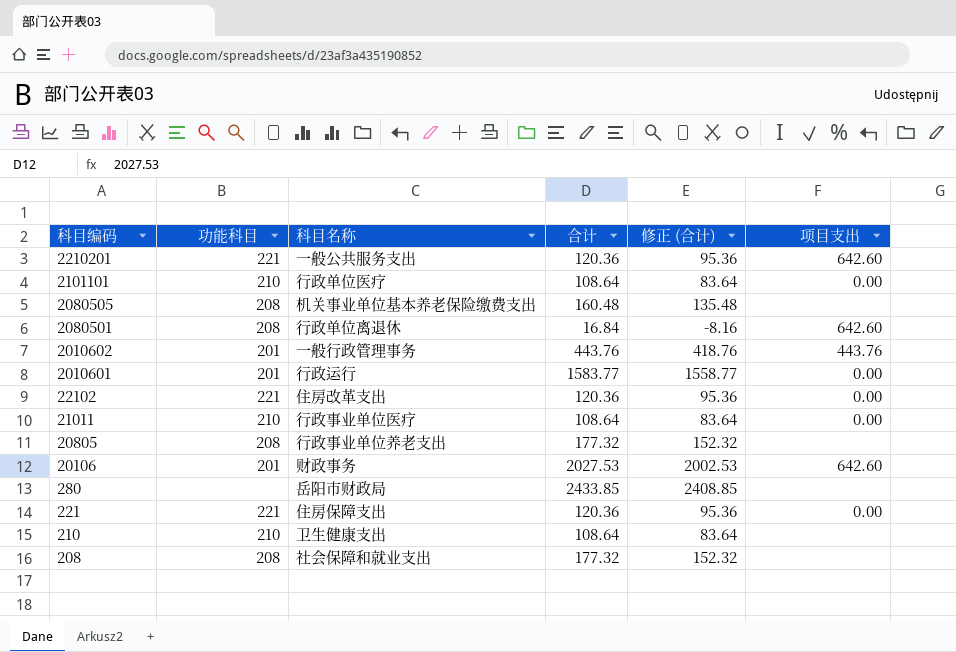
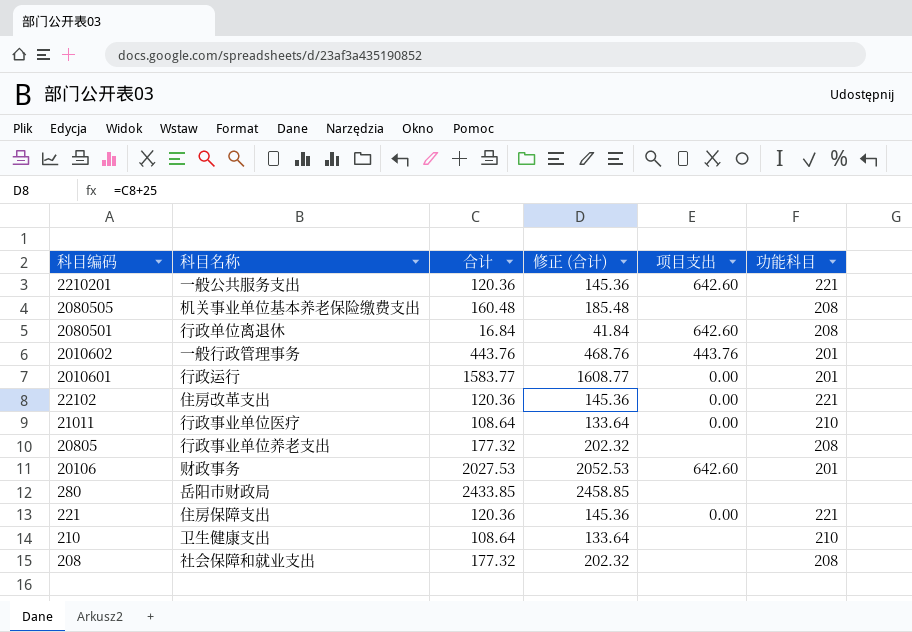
column 修正 (合计) | formula: [合计] - 25 -> [合计] + 25
column 功能科目 | position: 2 -> 6
row 2101101: 210 | 行政单位医疗 | 108.64 | 83.64 | 0.00 -> none

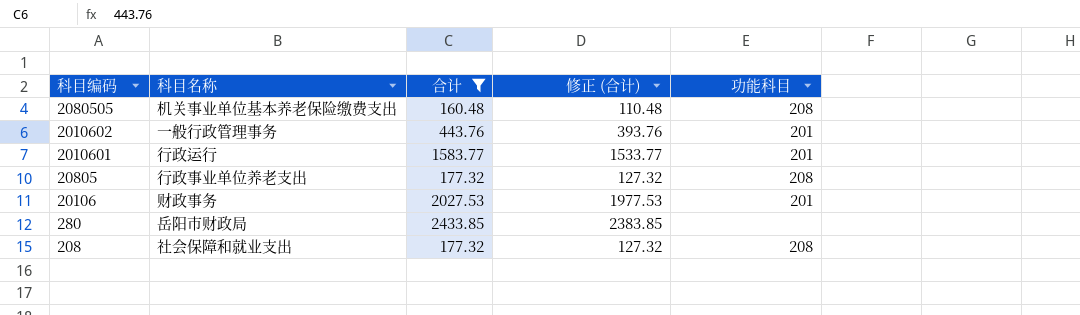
filter: none -> 合计 >= 160.48
column 项目支出 | position: 5 -> none
column 修正 (合计) | formula: [合计] + 25 -> [合计] - 50

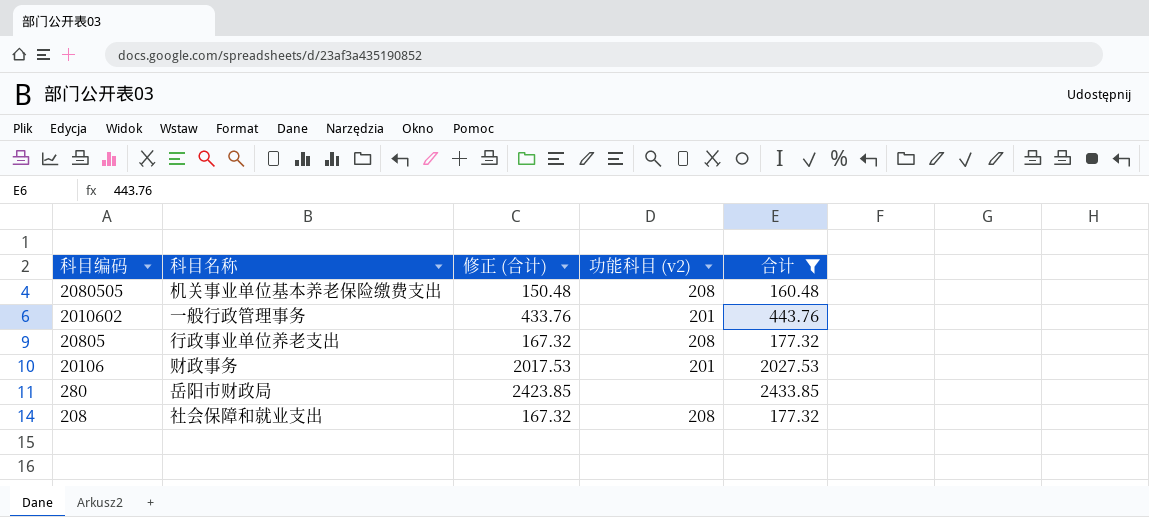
column 修正 (合计) | formula: [合计] - 50 -> [合计] - 10
column name: 功能科目 -> 功能科目 (v2)
column 合计 | position: 3 -> 5
row 2010601: 行政运行 | 1583.77 | 1533.77 | 201 -> none

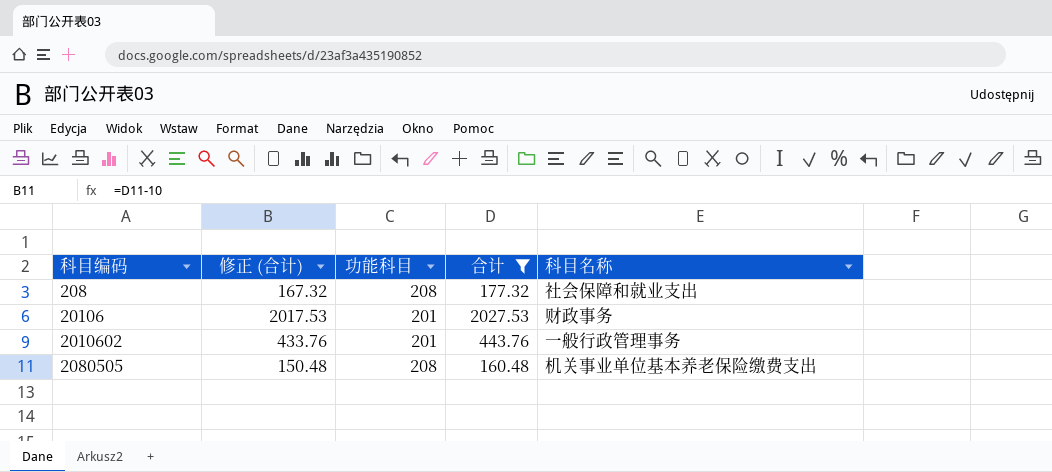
row order: 科目编码 descending -> 科目编码 ascending
column name: 功能科目 (v2) -> 功能科目
column 科目名称 | position: 2 -> 5
row 20805: 行政事业单位养老支出 | 167.32 | 208 | 177.32 -> none
row 280: 岳阳市财政局 | 2423.85 | none | 2433.85 -> none

